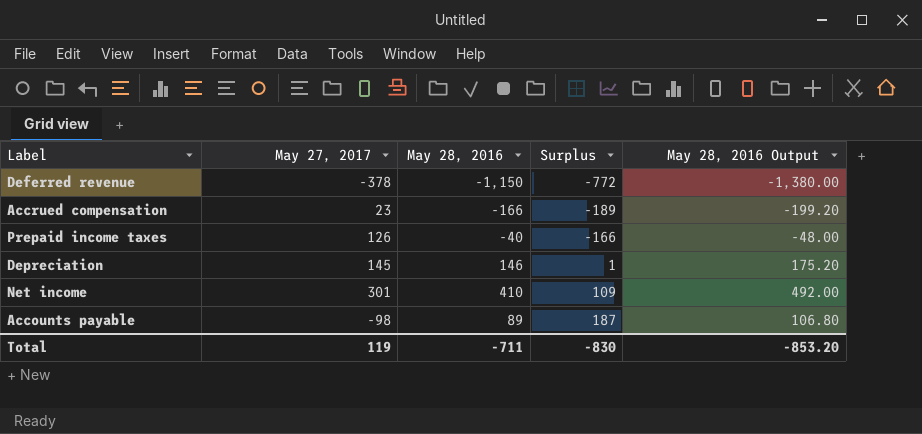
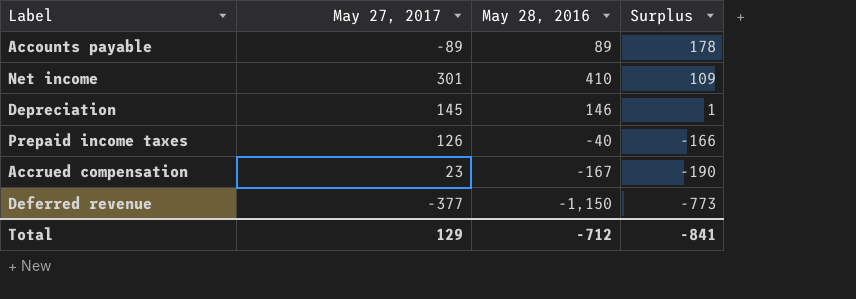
row order: Surplus ascending -> Surplus descending
column May 28, 2016 Output | formula: [May 28, 2016] * 1.2 -> none
Accounts payable | May 27, 2017: -98 -> -89
Accounts payable | Surplus: 187 -> 178
Accrued compensation | May 28, 2016: -166 -> -167
Accrued compensation | Surplus: -189 -> -190
Deferred revenue | May 27, 2017: -378 -> -377
Deferred revenue | Surplus: -772 -> -773
Total | May 27, 2017: 119 -> 129
Total | May 28, 2016: -711 -> -712
Total | Surplus: -830 -> -841

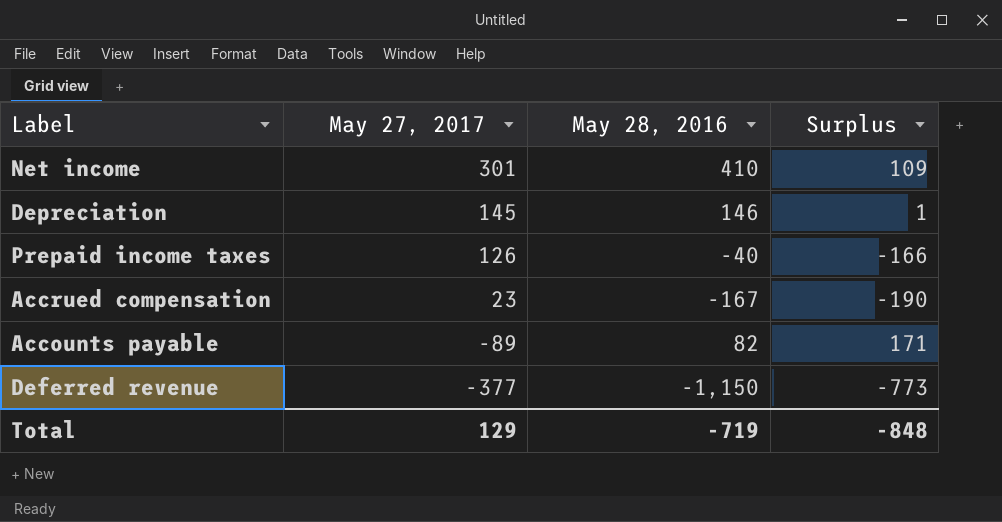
row order: Surplus descending -> May 27, 2017 descending
Accounts payable | May 28, 2016: 89 -> 82
Accounts payable | Surplus: 178 -> 171
Total | May 28, 2016: -712 -> -719
Total | Surplus: -841 -> -848

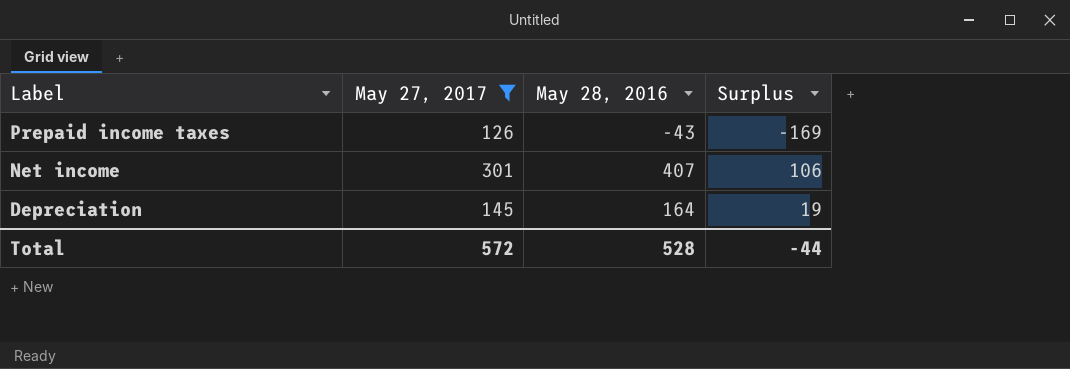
filter: none -> May 27, 2017 >= 126
row order: May 27, 2017 descending -> Label descending
Prepaid income taxes | May 28, 2016: -40 -> -43
Prepaid income taxes | Surplus: -166 -> -169
Net income | May 28, 2016: 410 -> 407
Net income | Surplus: 109 -> 106
Depreciation | May 28, 2016: 146 -> 164
Depreciation | Surplus: 1 -> 19
Total | May 27, 2017: 129 -> 572
Total | May 28, 2016: -719 -> 528
Total | Surplus: -848 -> -44

